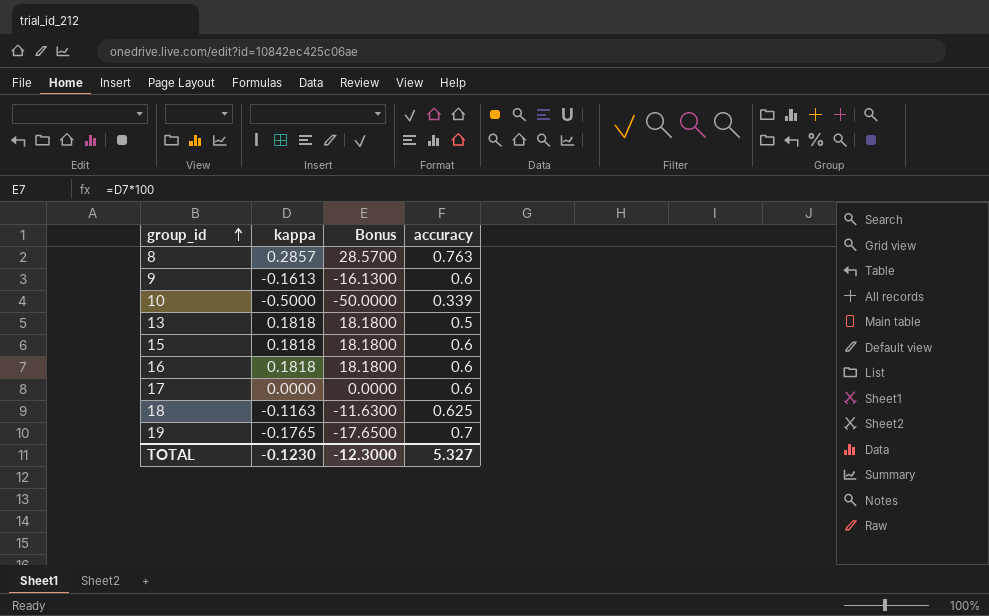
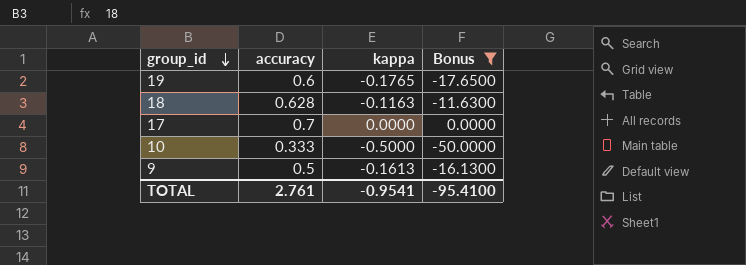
filter: none -> Bonus <= 0.0000
row order: group_id ascending -> group_id descending
column accuracy | position: 4 -> 2
19 | accuracy: 0.7 -> 0.6
18 | accuracy: 0.625 -> 0.628
17 | accuracy: 0.6 -> 0.7
10 | accuracy: 0.339 -> 0.333
9 | accuracy: 0.6 -> 0.5
TOTAL | accuracy: 5.327 -> 2.761
TOTAL | kappa: -0.1230 -> -0.9541
TOTAL | Bonus: -12.3000 -> -95.4100

